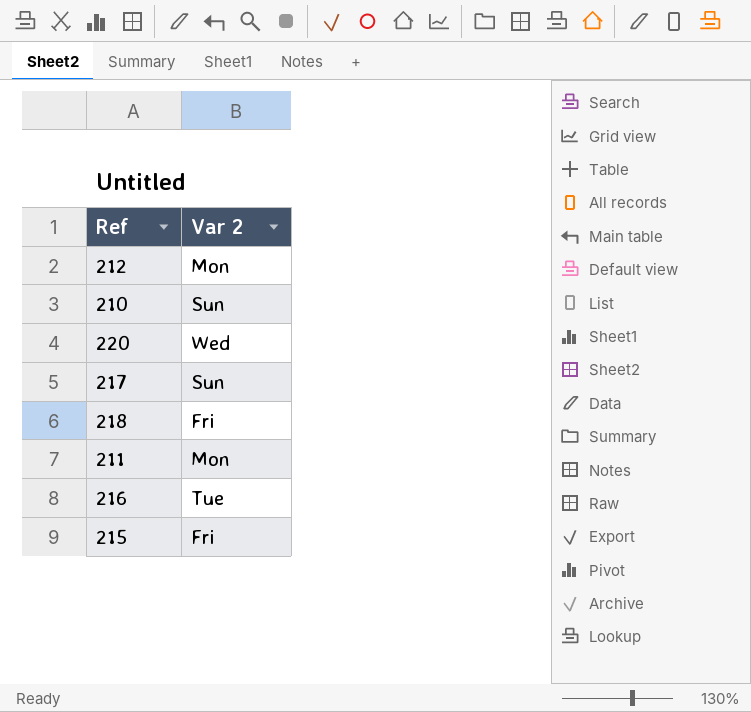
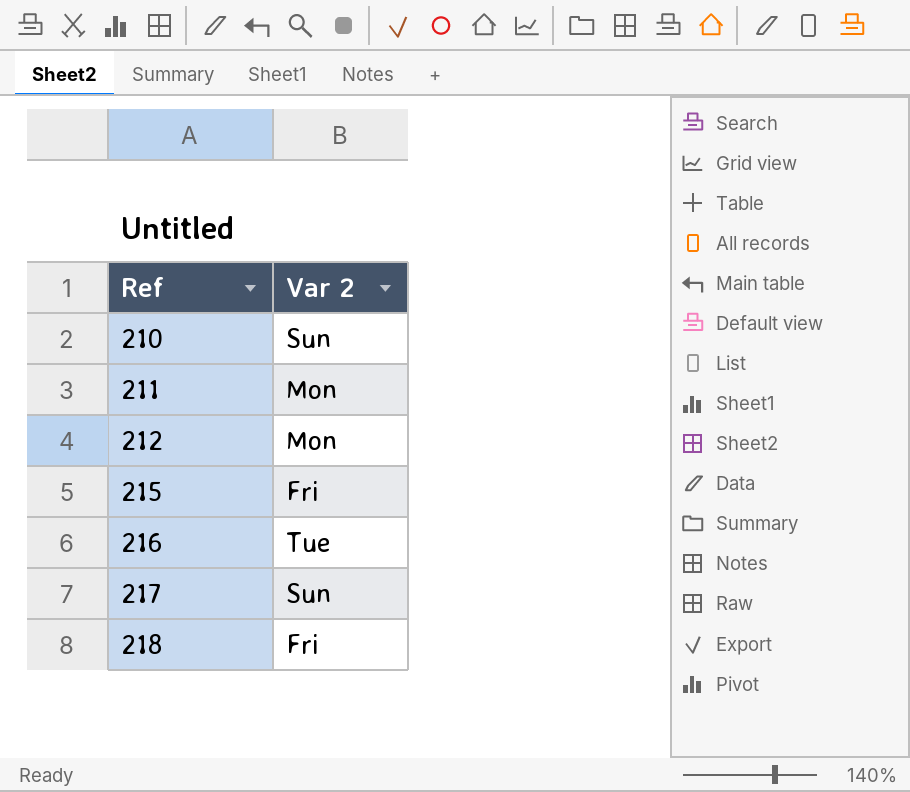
row order: none -> Ref ascending
row 220: Wed -> none

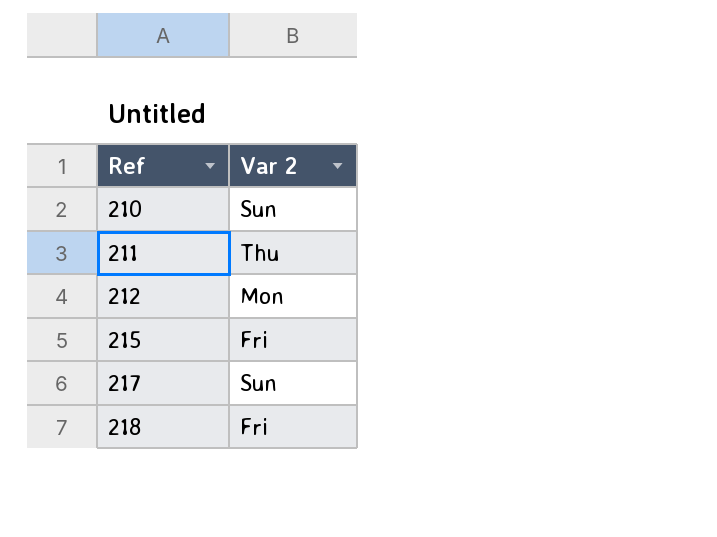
row 216: Tue -> none
211 | Var 2: Mon -> Thu

